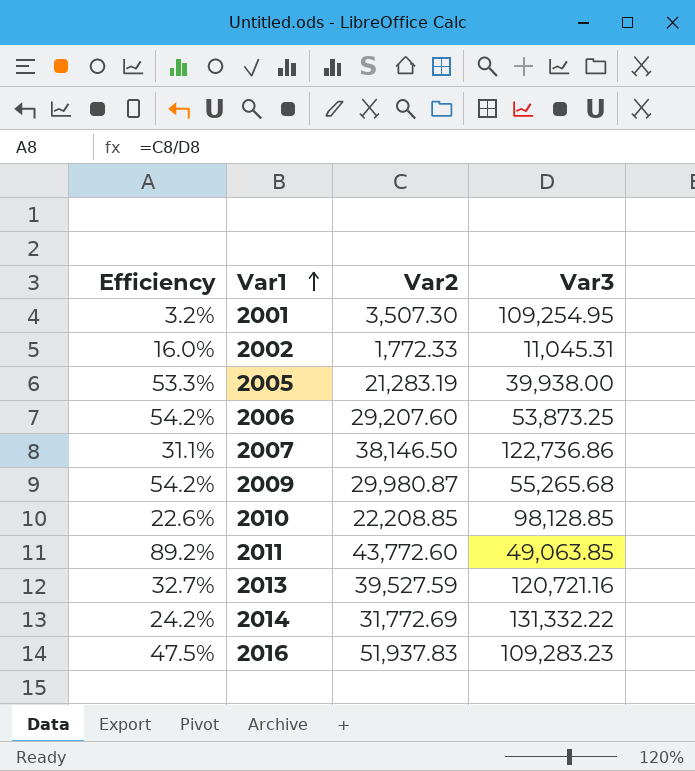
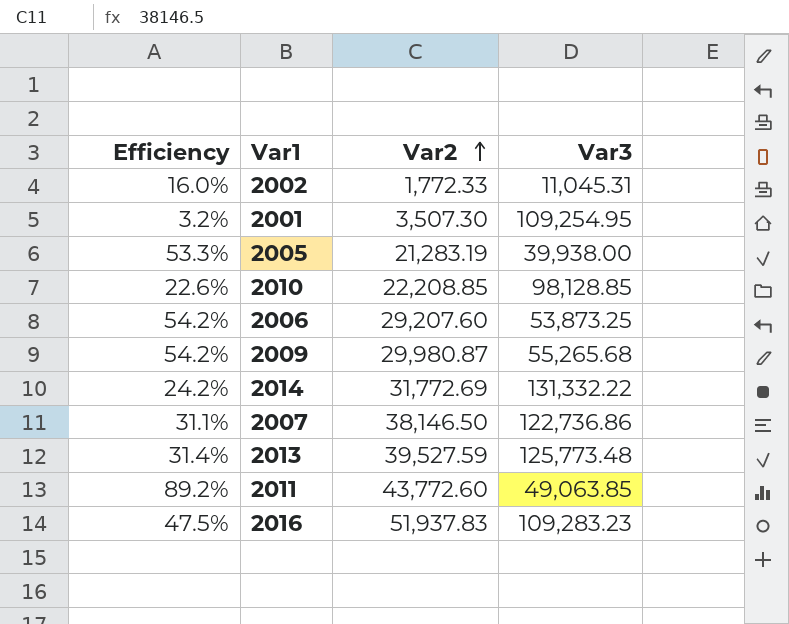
row order: Var1 ascending -> Var2 ascending
2013 | Efficiency: 32.7% -> 31.4%
2013 | Var3: 120,721.16 -> 125,773.48

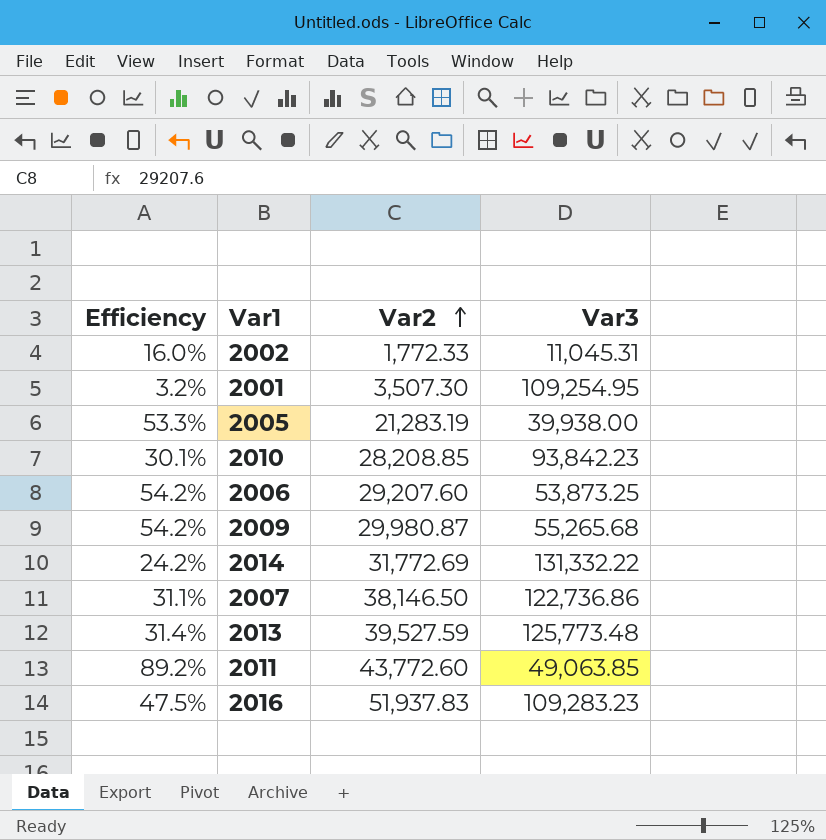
2010 | Efficiency: 22.6% -> 30.1%
2010 | Var2: 22,208.85 -> 28,208.85
2010 | Var3: 98,128.85 -> 93,842.23

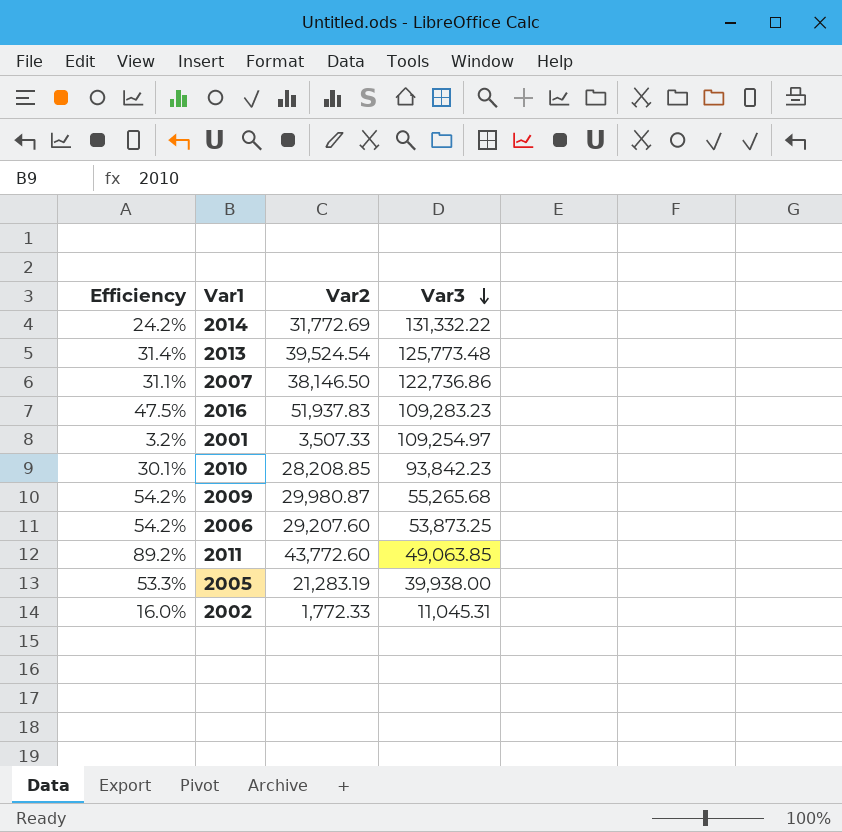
row order: Var2 ascending -> Var3 descending
2013 | Var2: 39,527.59 -> 39,524.54
2001 | Var2: 3,507.30 -> 3,507.33
2001 | Var3: 109,254.95 -> 109,254.97

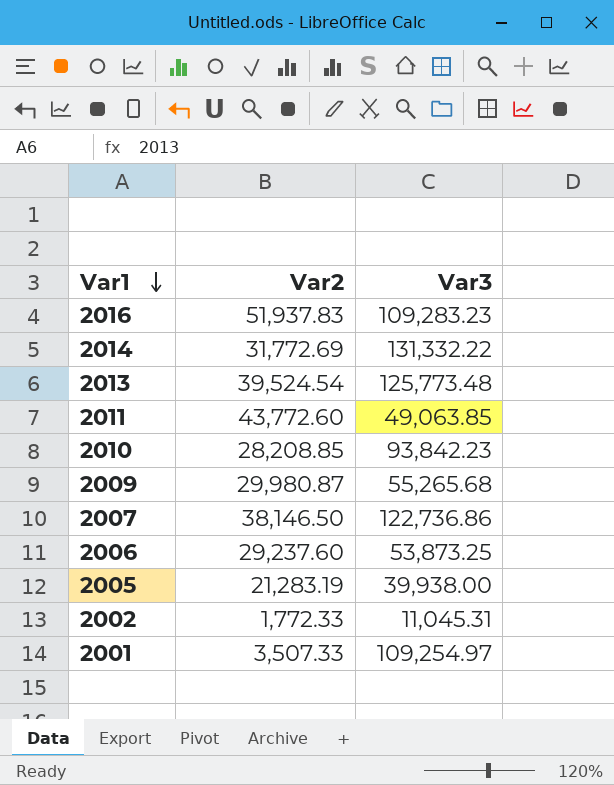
row order: Var3 descending -> Var1 descending
column Efficiency | formula: [Var2] / [Var3] -> none
2006 | Var2: 29,207.60 -> 29,237.60

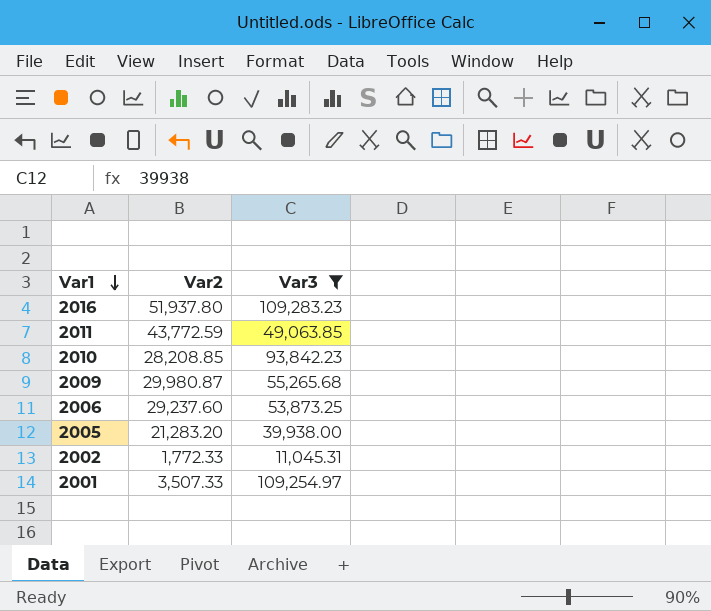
filter: none -> Var3 <= 109,283.23
2016 | Var2: 51,937.83 -> 51,937.80
2011 | Var2: 43,772.60 -> 43,772.59
2005 | Var2: 21,283.19 -> 21,283.20

